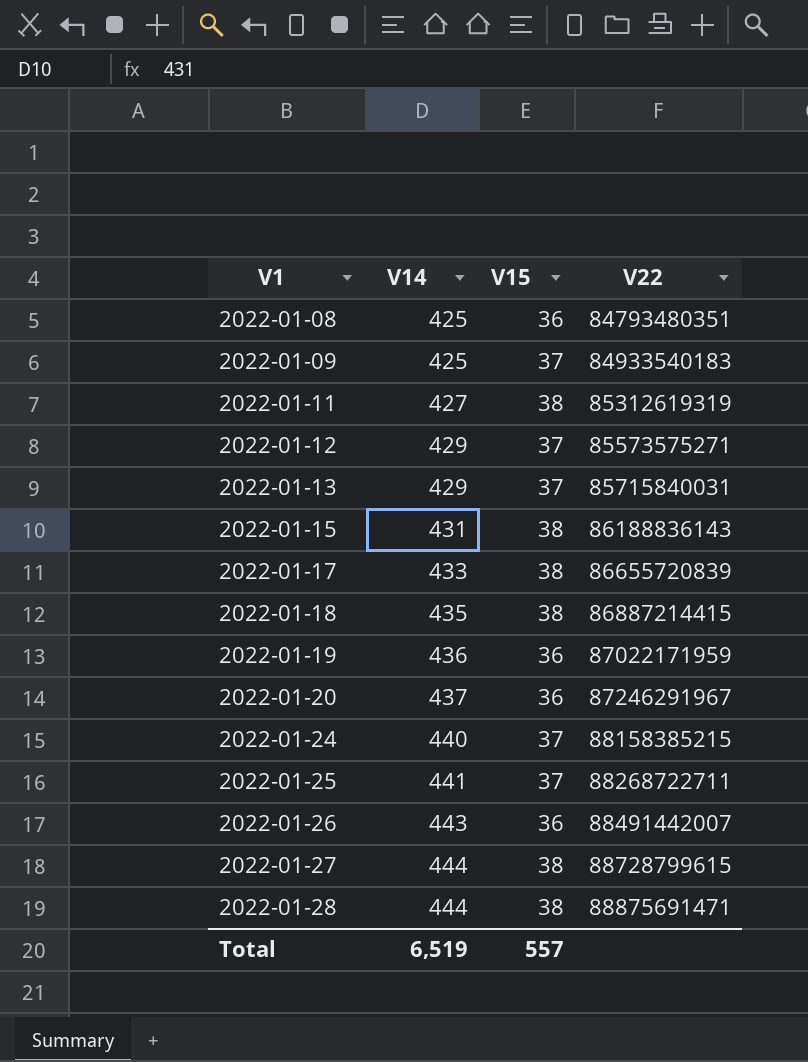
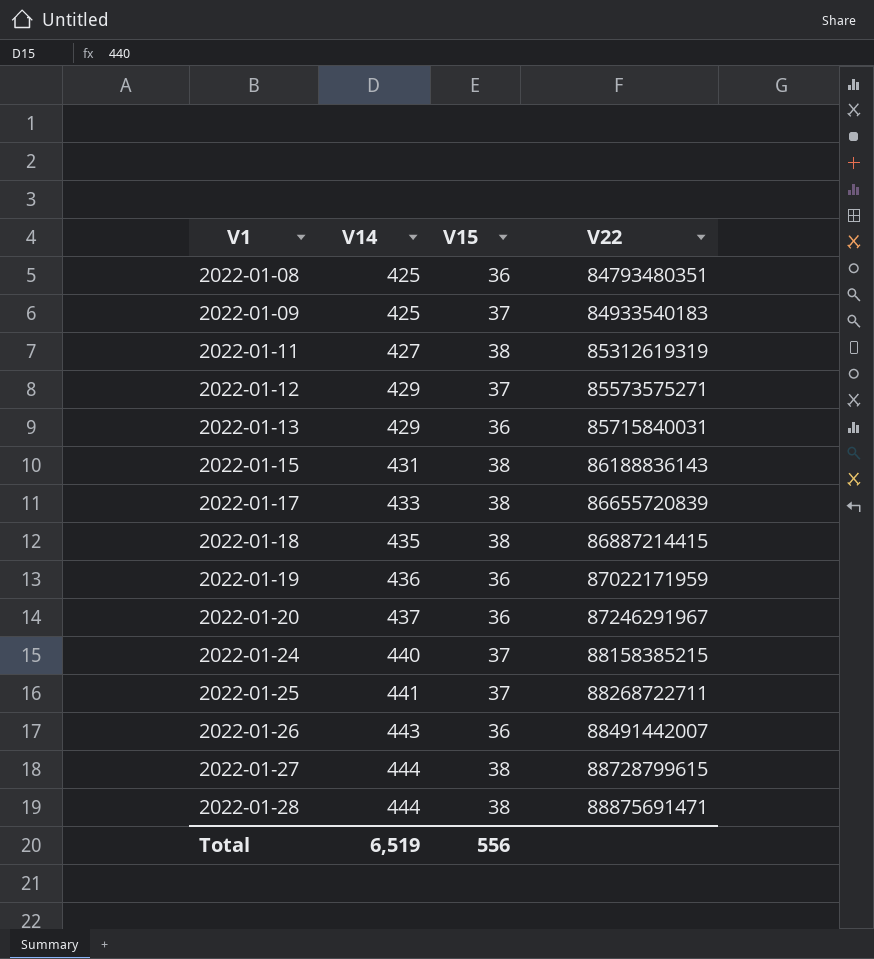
2022-01-13 | V15: 37 -> 36
Total | V15: 557 -> 556

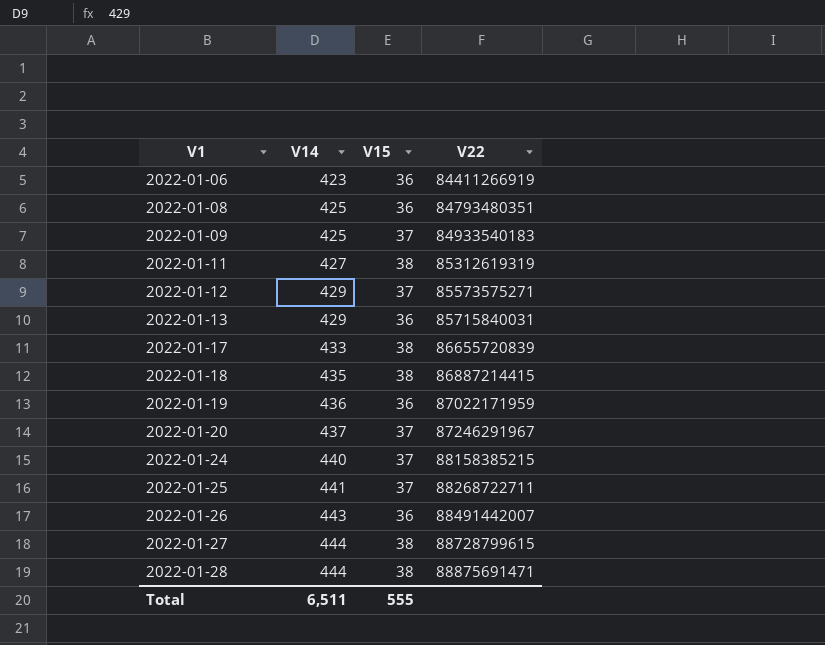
row 2022-01-15: 431 | 38 | 86188836143 -> none
row 2022-01-06: none -> 423 | 36 | 84411266919
2022-01-20 | V15: 36 -> 37
Total | V14: 6,519 -> 6,511
Total | V15: 556 -> 555

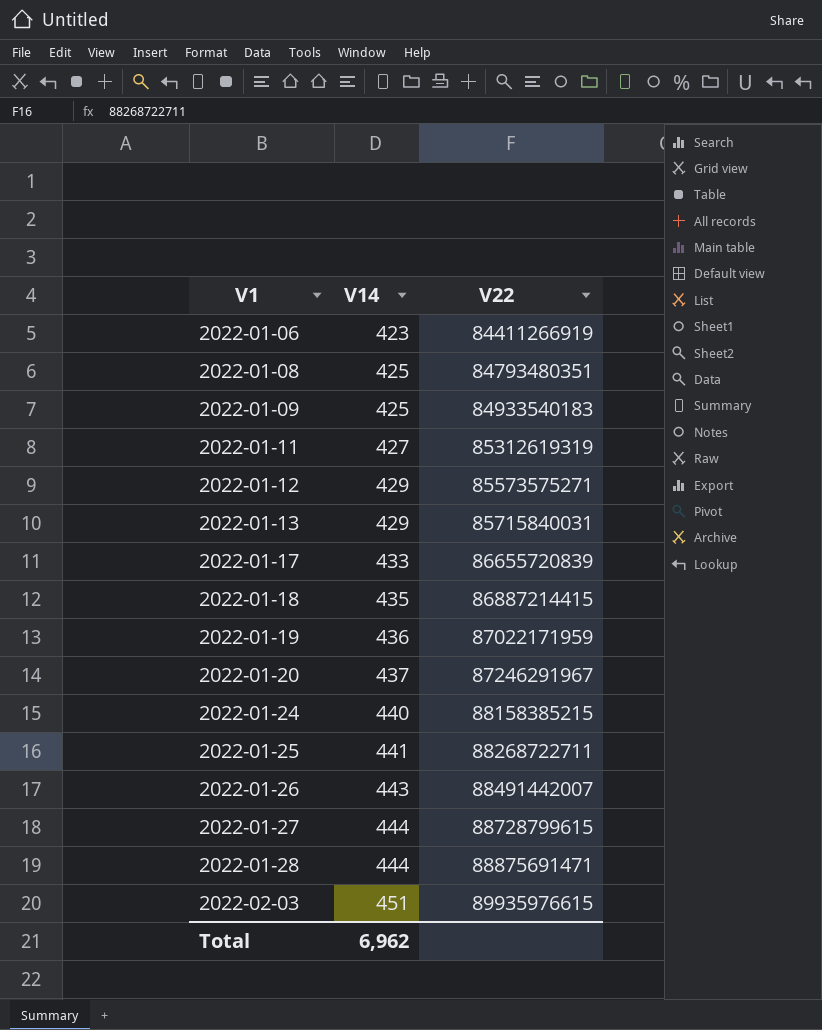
column V15 | position: 3 -> none
row 2022-02-03: none -> 451 | 89935976615
Total | V14: 6,511 -> 6,962

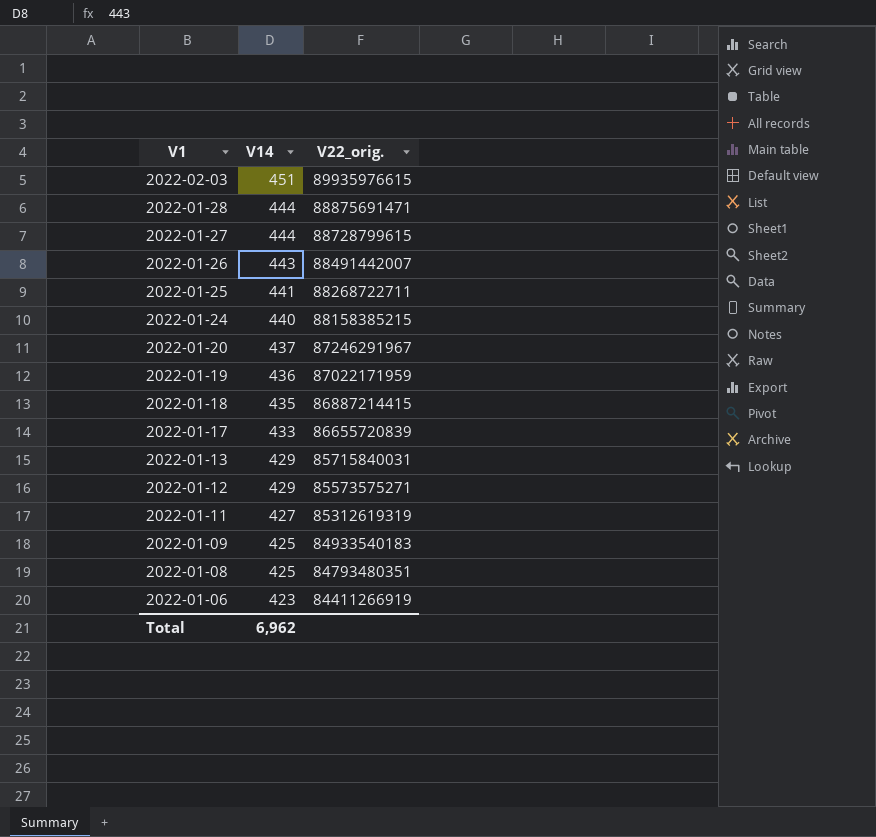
row order: V1 ascending -> V1 descending
column name: V22 -> V22_orig.

